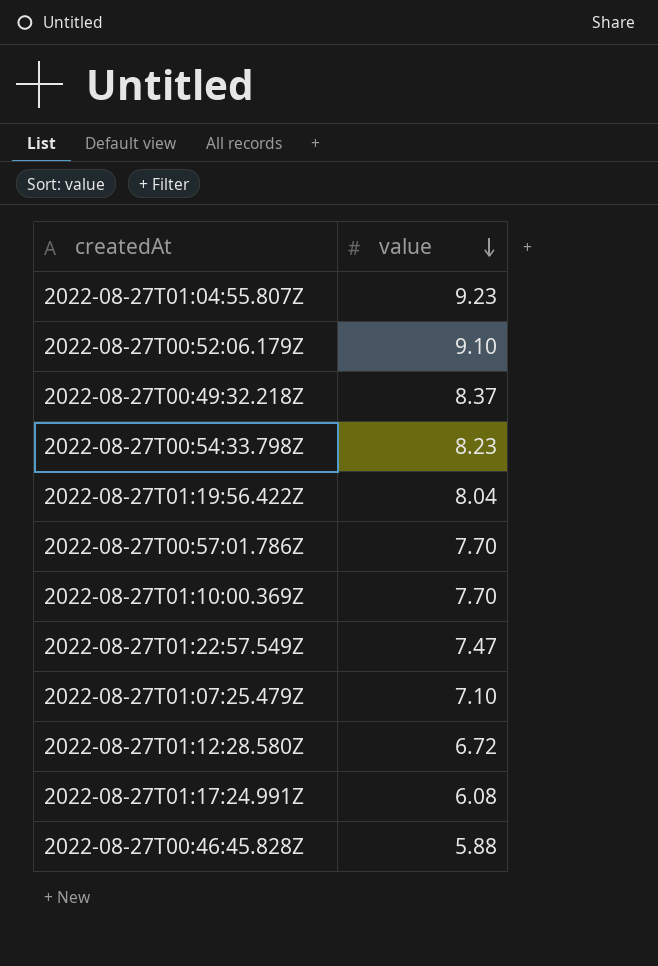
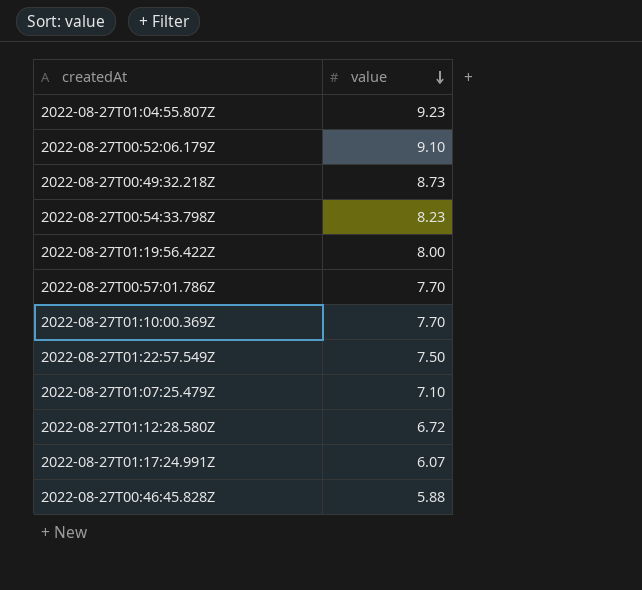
2022-08-27T00:49:32.218Z | value: 8.37 -> 8.73
2022-08-27T01:19:56.422Z | value: 8.04 -> 8.00
2022-08-27T01:22:57.549Z | value: 7.47 -> 7.50
2022-08-27T01:17:24.991Z | value: 6.08 -> 6.07

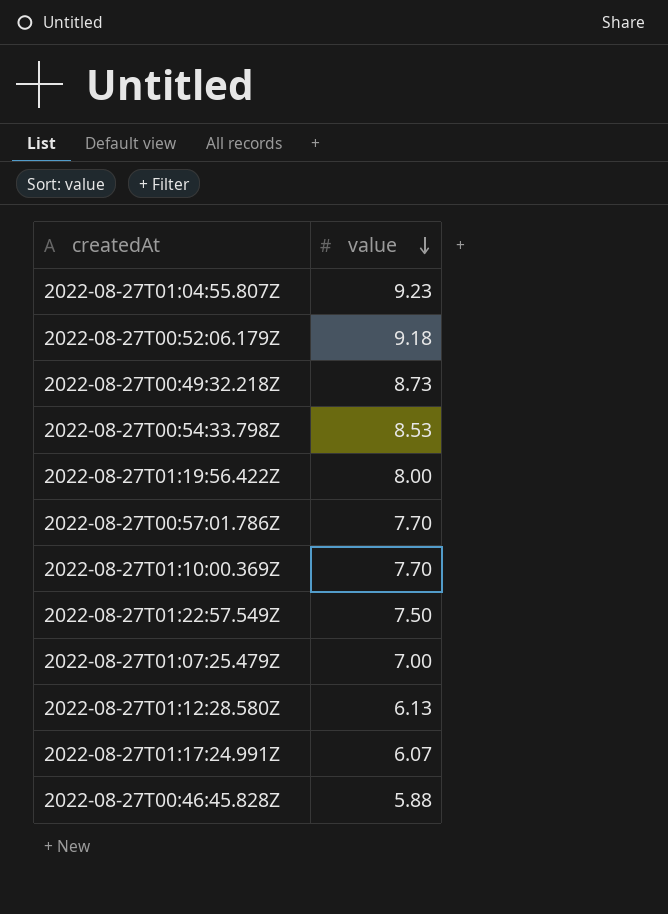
2022-08-27T00:52:06.179Z | value: 9.10 -> 9.18
2022-08-27T00:54:33.798Z | value: 8.23 -> 8.53
2022-08-27T01:07:25.479Z | value: 7.10 -> 7.00
2022-08-27T01:12:28.580Z | value: 6.72 -> 6.13

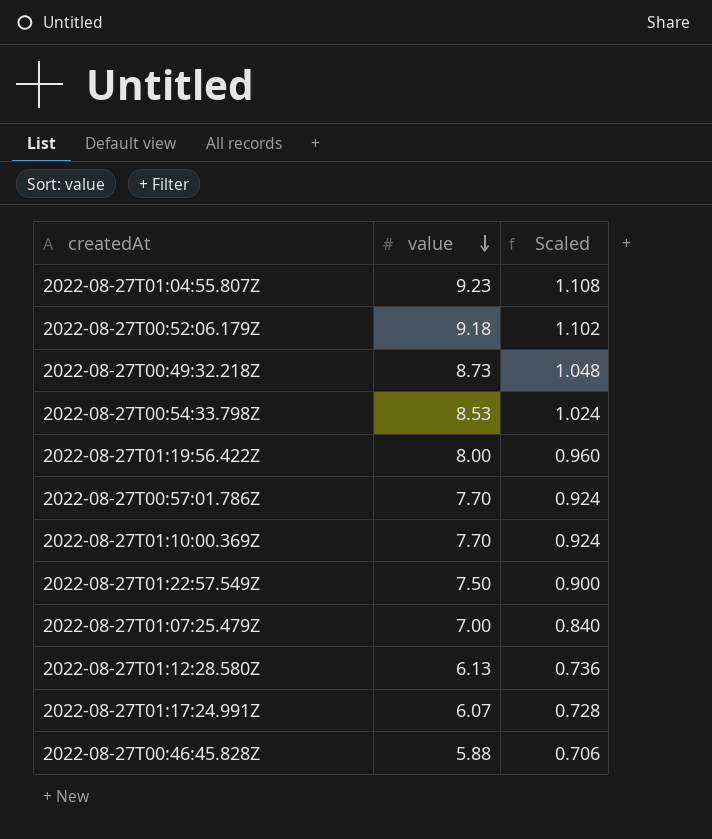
column Scaled | formula: none -> [value] * 0.12

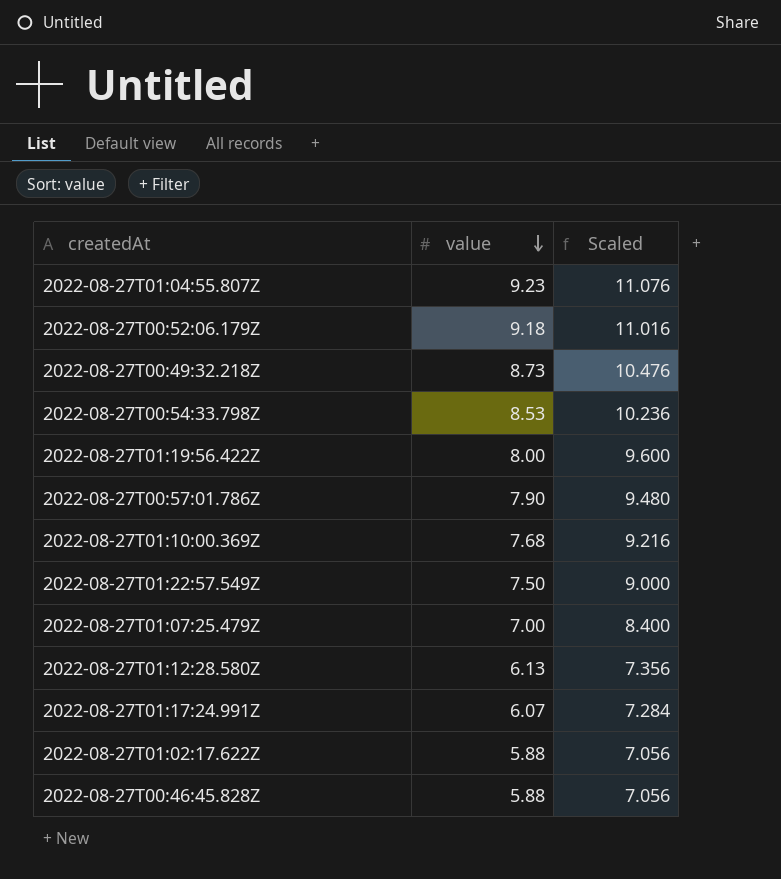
column Scaled | formula: [value] * 0.12 -> [value] * 1.2
2022-08-27T00:57:01.786Z | value: 7.70 -> 7.90
2022-08-27T01:10:00.369Z | value: 7.70 -> 7.68
row 2022-08-27T01:02:17.622Z: none -> 5.88 | 7.056

